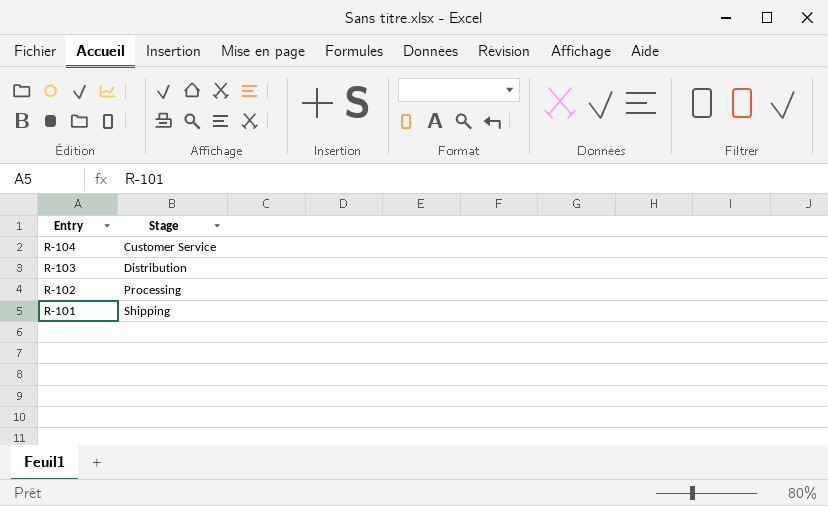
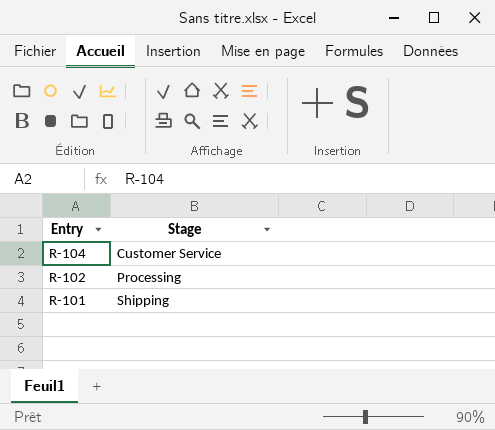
row R-103: Distribution -> none

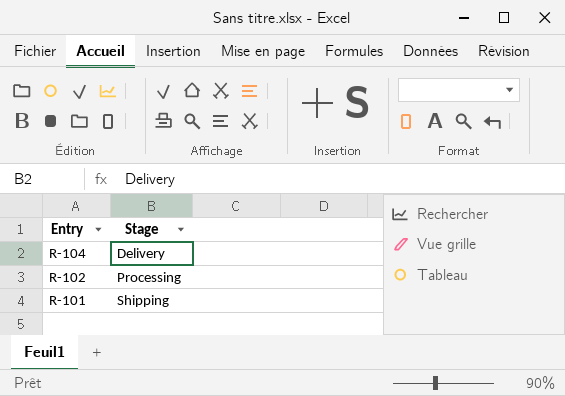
R-104 | Stage: Customer Service -> Delivery

